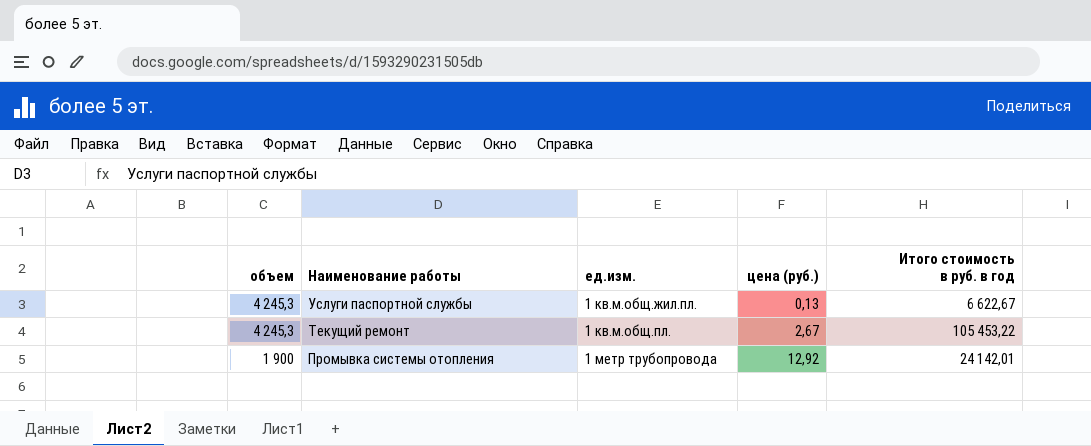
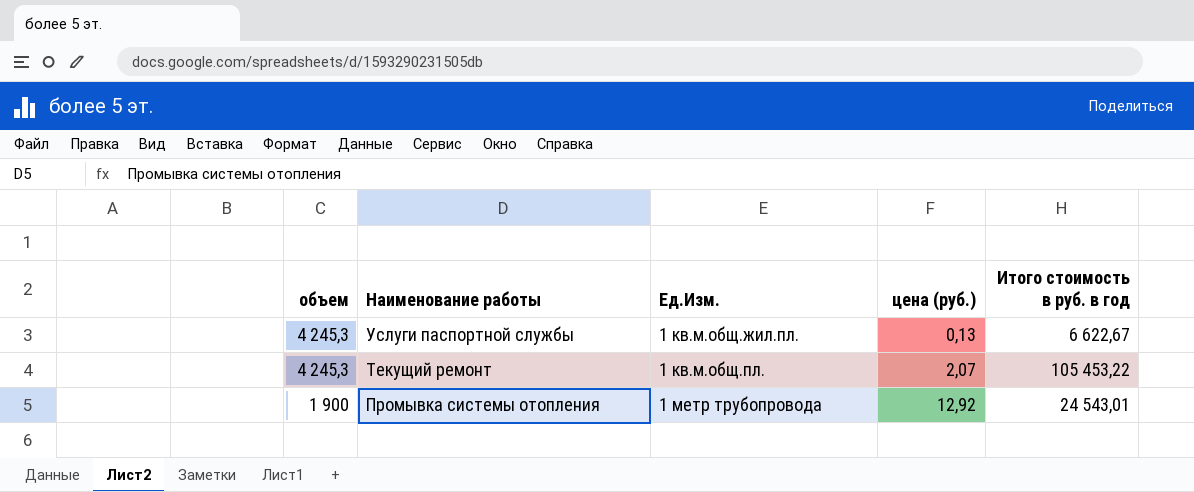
column name: ед.изм. -> Ед.Изм.
Текущий ремонт | цена (руб.): 2,67 -> 2,07
Промывка системы отопления | Итого стоимость в руб. в год: 24 142,01 -> 24 543,01

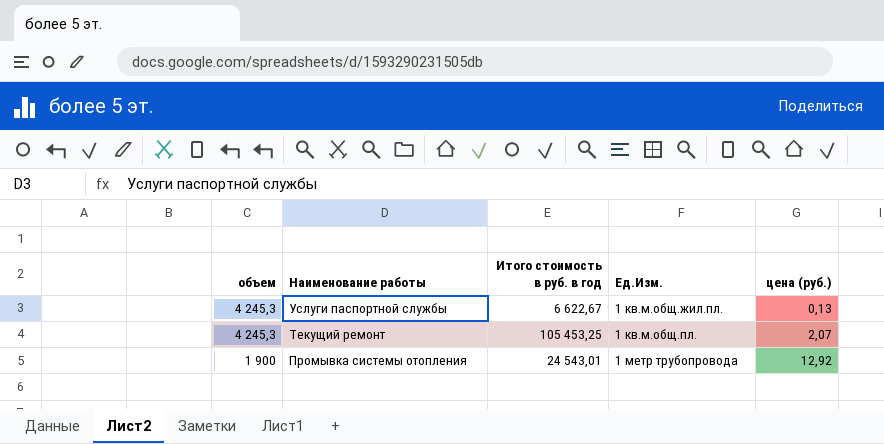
column Итого стоимость в руб. в год | position: 5 -> 3
Текущий ремонт | Итого стоимость в руб. в год: 105 453,22 -> 105 453,25

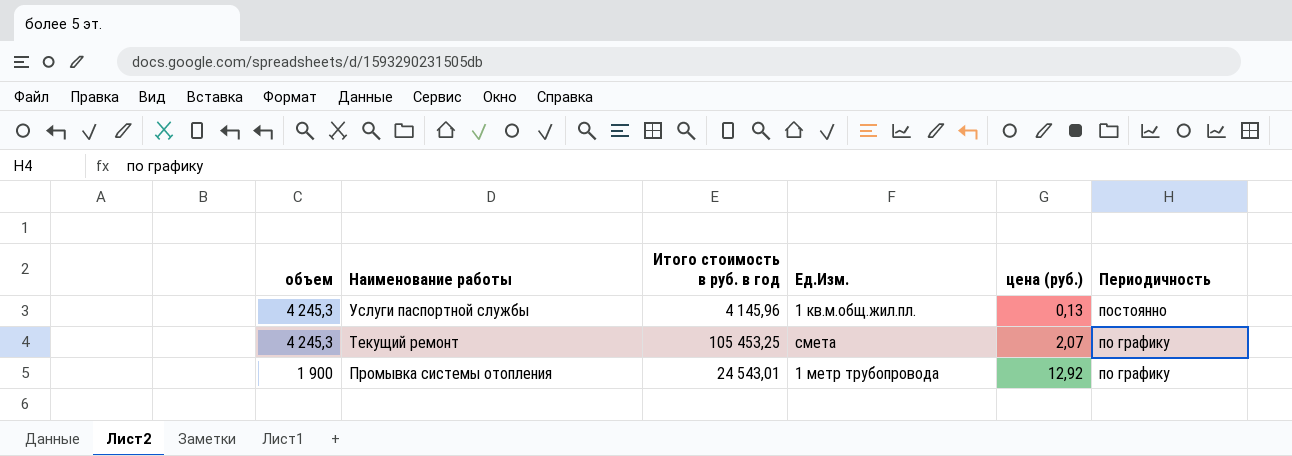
column Периодичность | position: none -> 6
Услуги паспортной службы | Итого стоимость в руб. в год: 6 622,67 -> 4 145,96
Текущий ремонт | Ед.Изм.: 1 кв.м.общ.пл. -> смета

